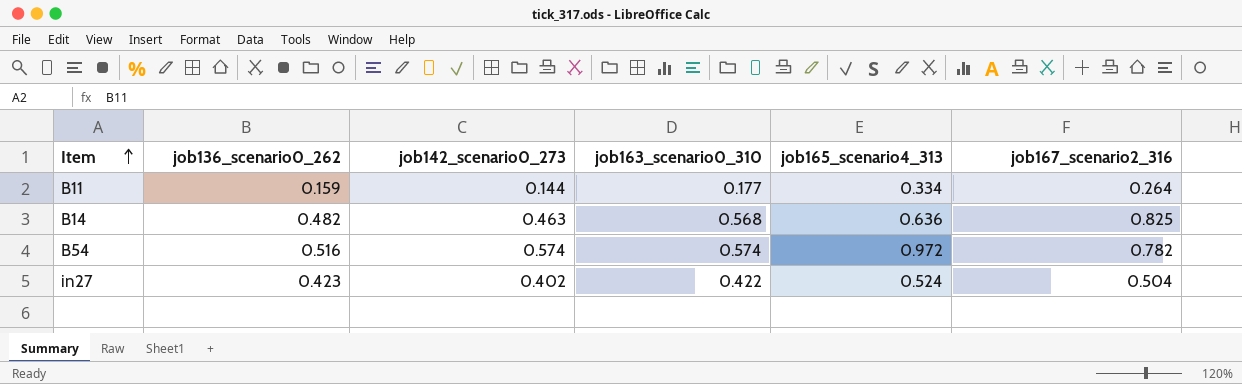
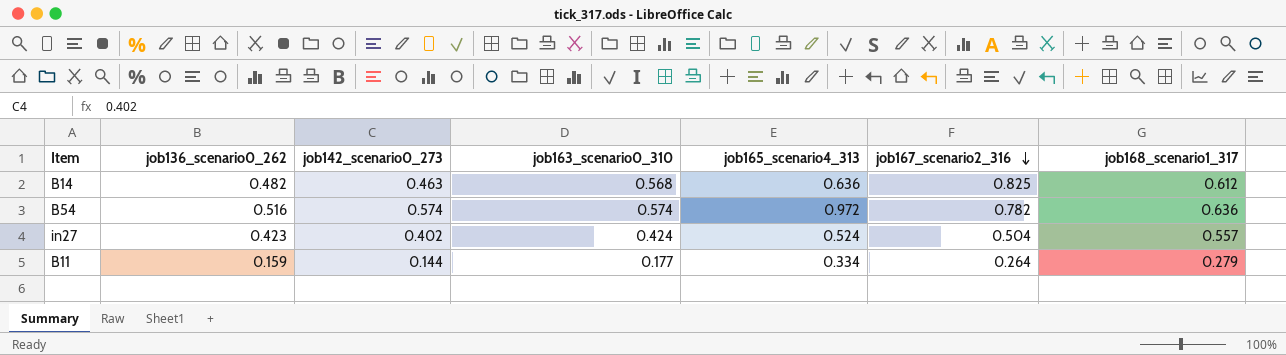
row order: Item ascending -> job167_scenario2_316 descending
column job168_scenario1_317 | position: none -> 7
in27 | job163_scenario0_310: 0.422 -> 0.424

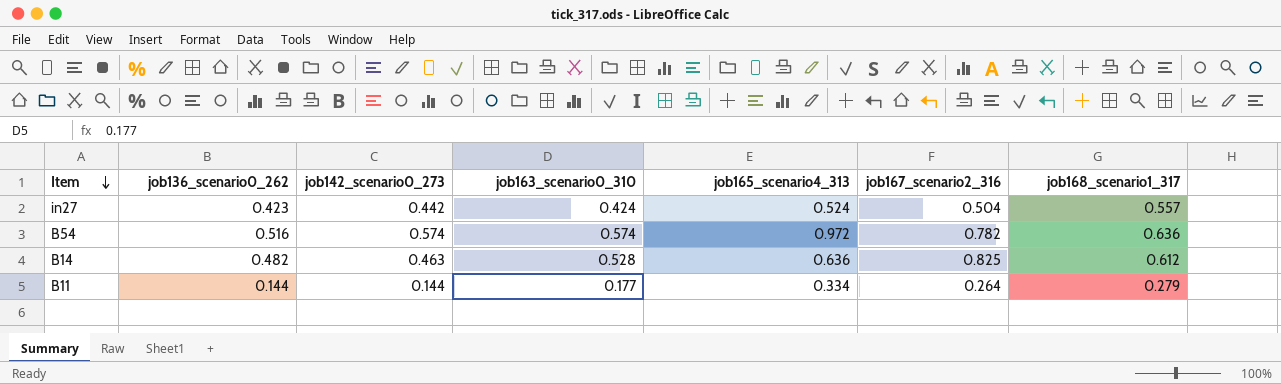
row order: job167_scenario2_316 descending -> Item descending
in27 | job142_scenario0_273: 0.402 -> 0.442
B14 | job163_scenario0_310: 0.568 -> 0.528
B11 | job136_scenario0_262: 0.159 -> 0.144

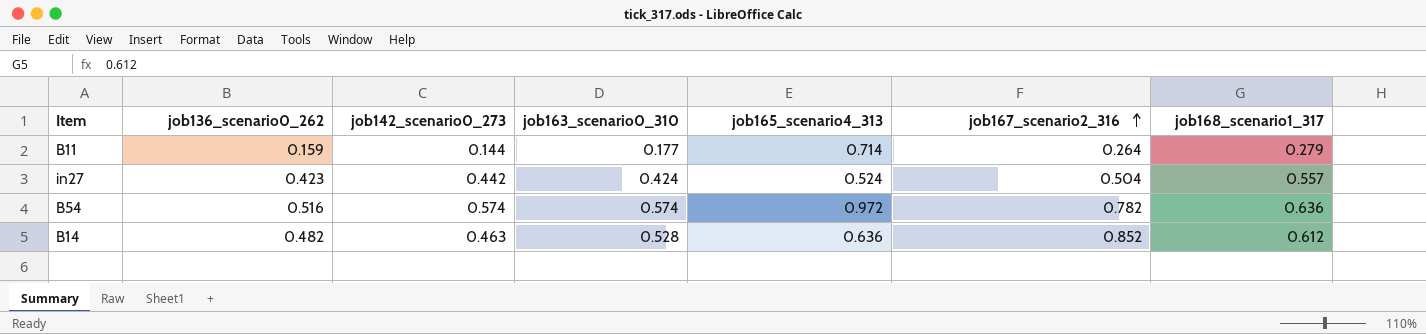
row order: Item descending -> job167_scenario2_316 ascending
B11 | job136_scenario0_262: 0.144 -> 0.159
B11 | job165_scenario4_313: 0.334 -> 0.714
B14 | job167_scenario2_316: 0.825 -> 0.852

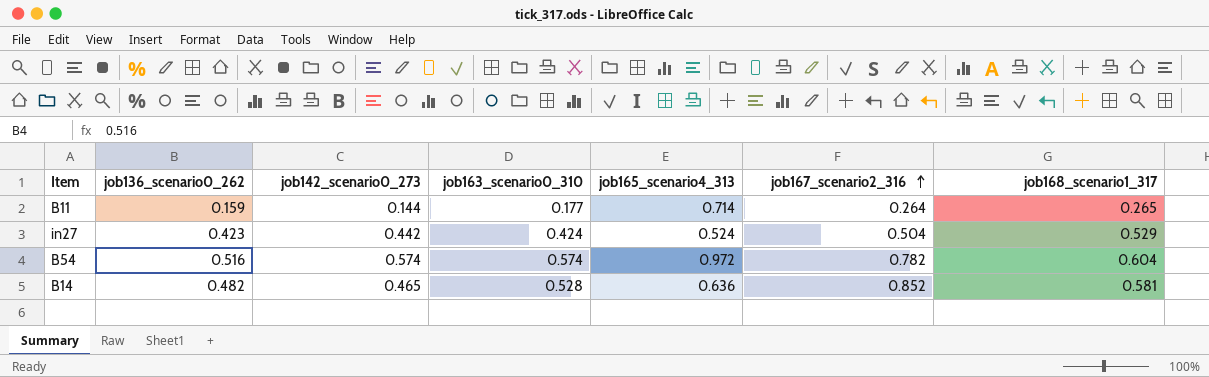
B11 | job168_scenario1_317: 0.279 -> 0.265
in27 | job168_scenario1_317: 0.557 -> 0.529
B54 | job168_scenario1_317: 0.636 -> 0.604
B14 | job142_scenario0_273: 0.463 -> 0.465
B14 | job168_scenario1_317: 0.612 -> 0.581

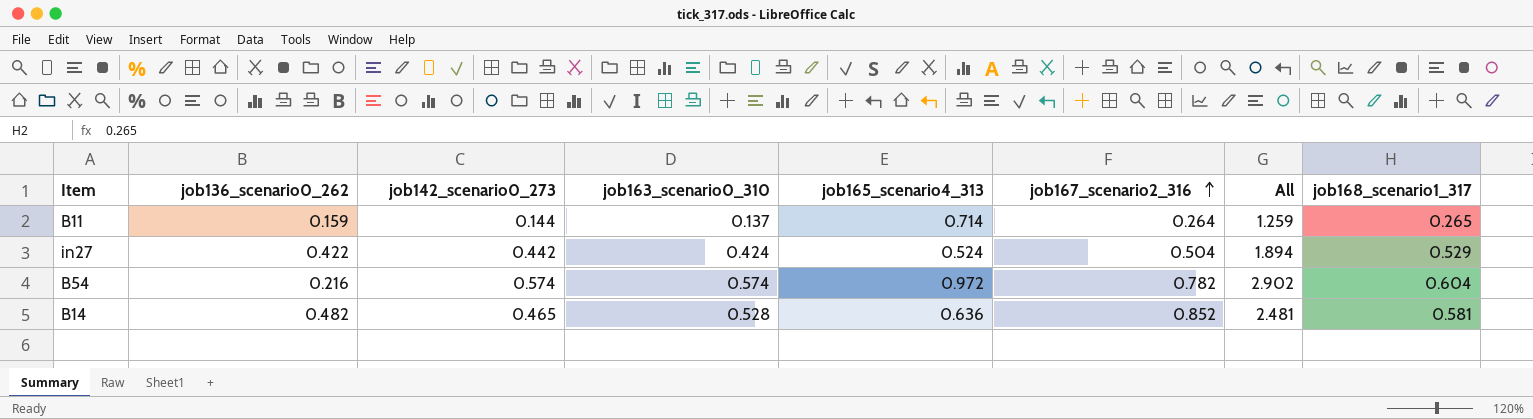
column All | formula: none -> [job142_scenario0_273] + [job163_scenario0_310] + [job165_scenario4_313] + [job167_scenario2_316]
B11 | job163_scenario0_310: 0.177 -> 0.137
in27 | job136_scenario0_262: 0.423 -> 0.422
B54 | job136_scenario0_262: 0.516 -> 0.216

